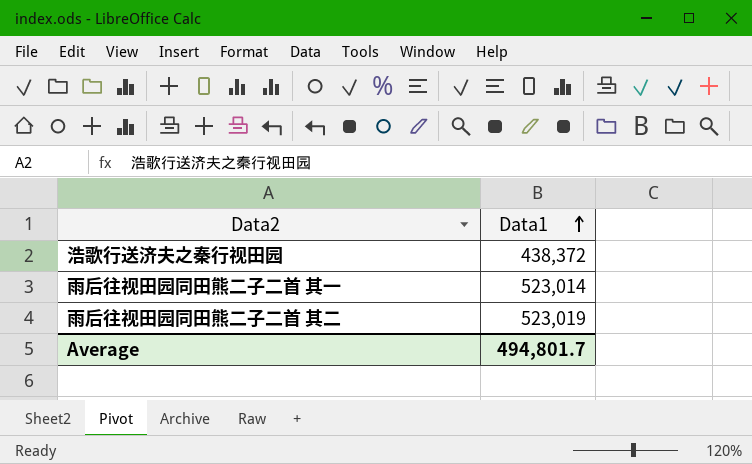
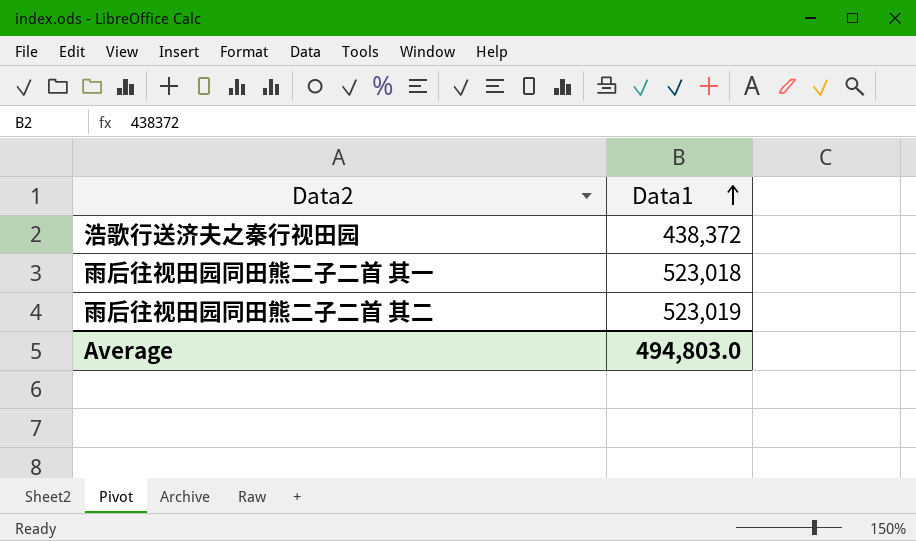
雨后往视田园同田熊二子二首 其一 | Data1: 523,014 -> 523,018
Average | Data1: 494,801.7 -> 494,803.0

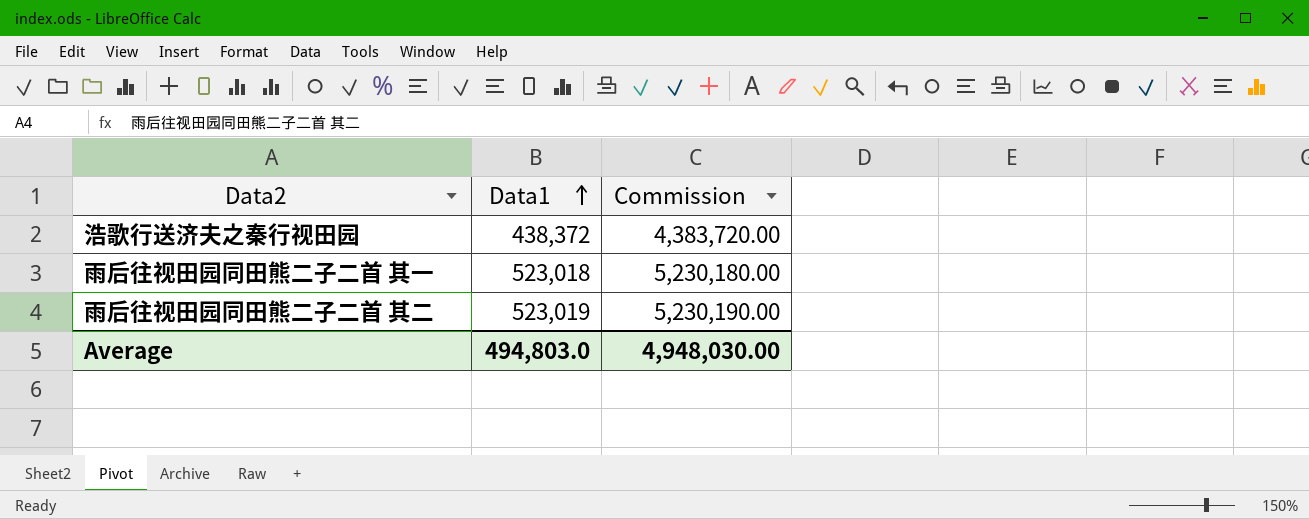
column Commission | formula: none -> [Data1] * 10

